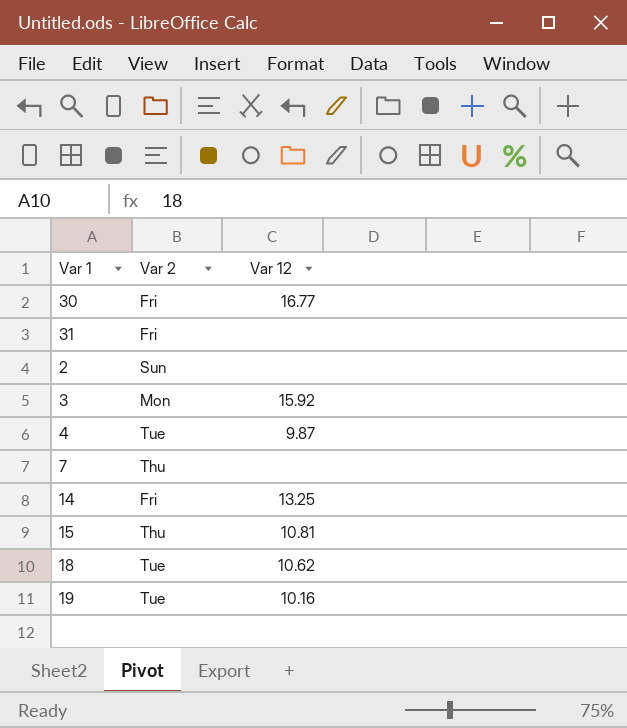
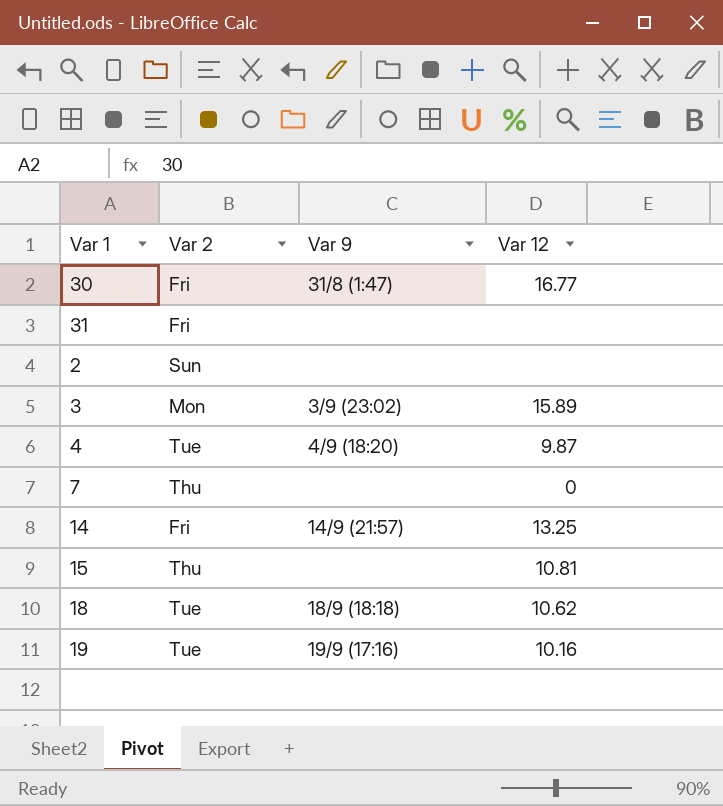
column Var 9 | position: none -> 3
3 | Var 12: 15.92 -> 15.89
7 | Var 12: none -> 0

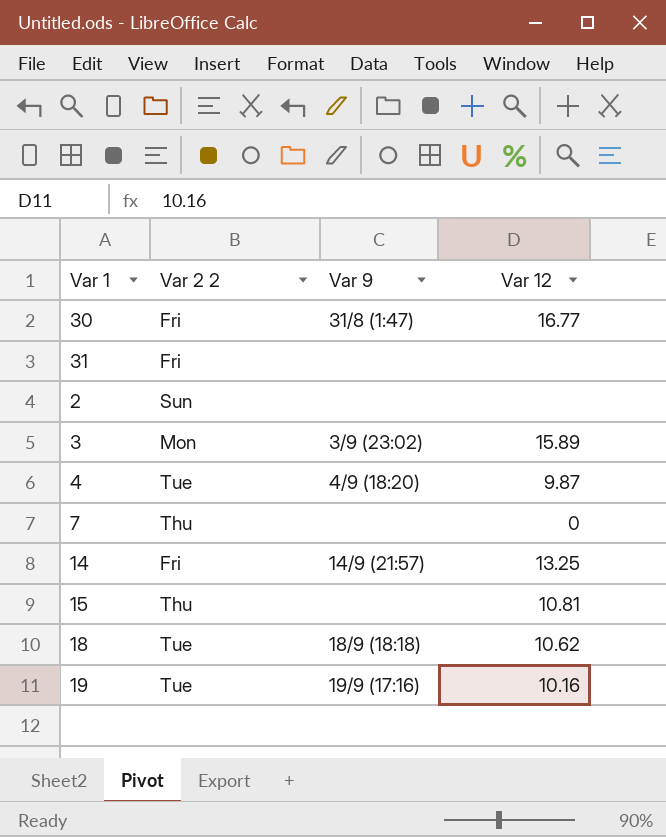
column name: Var 2 -> Var 2 2

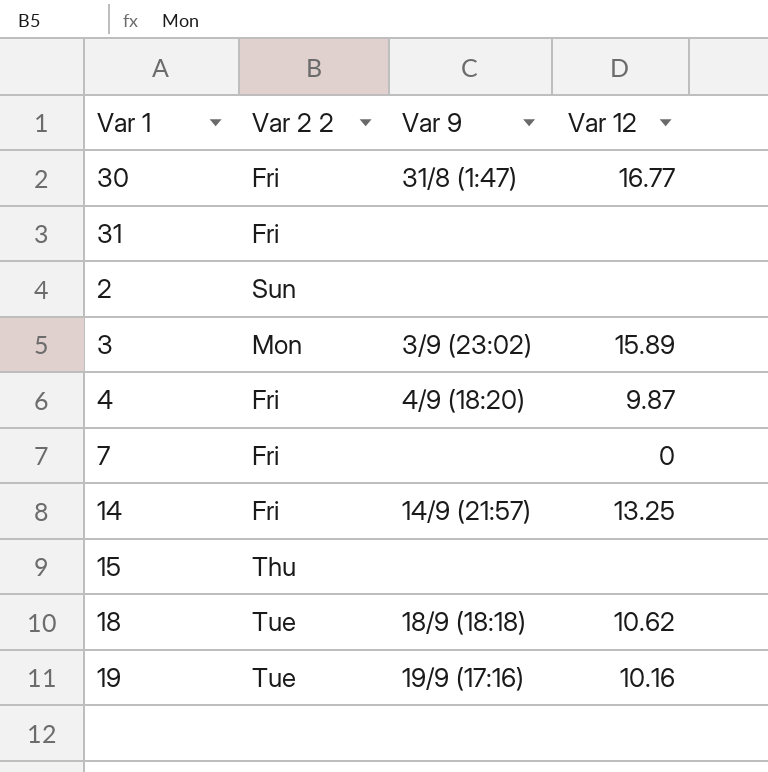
4 | Var 2 2: Tue -> Fri
7 | Var 2 2: Thu -> Fri
15 | Var 12: 10.81 -> none

